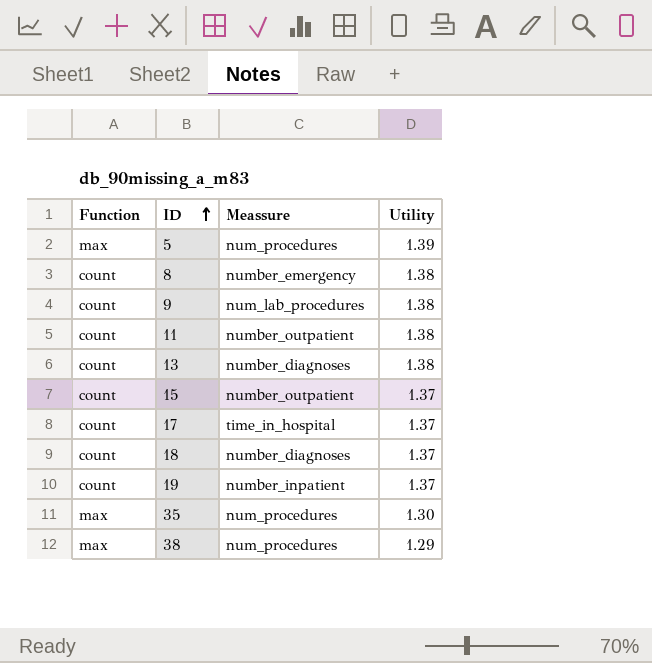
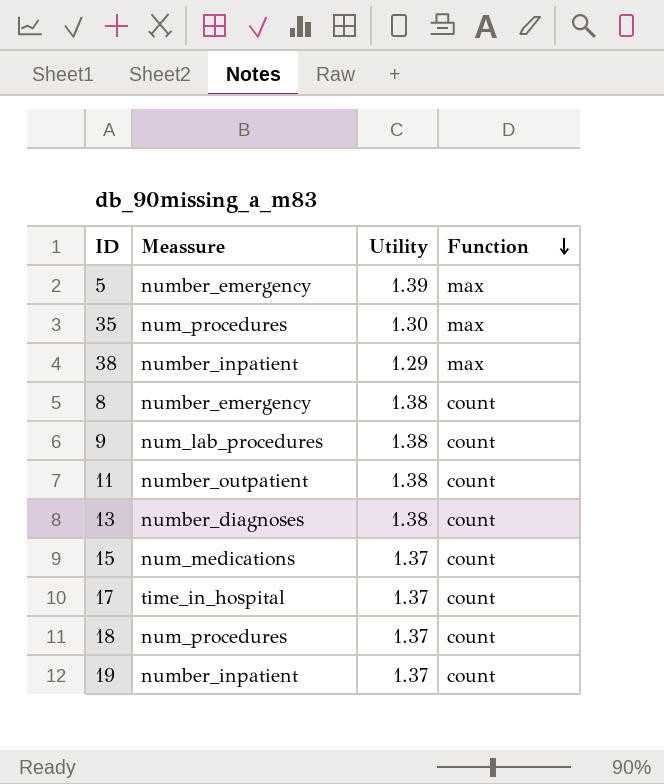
row order: ID ascending -> Function descending
column Function | position: 1 -> 4
5 | Meassure: num_procedures -> number_emergency
38 | Meassure: num_procedures -> number_inpatient
15 | Meassure: number_outpatient -> num_medications
18 | Meassure: number_diagnoses -> num_procedures

